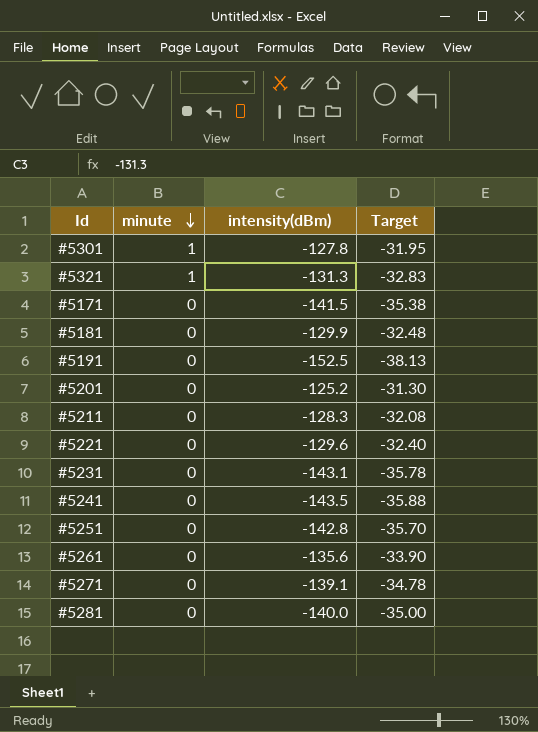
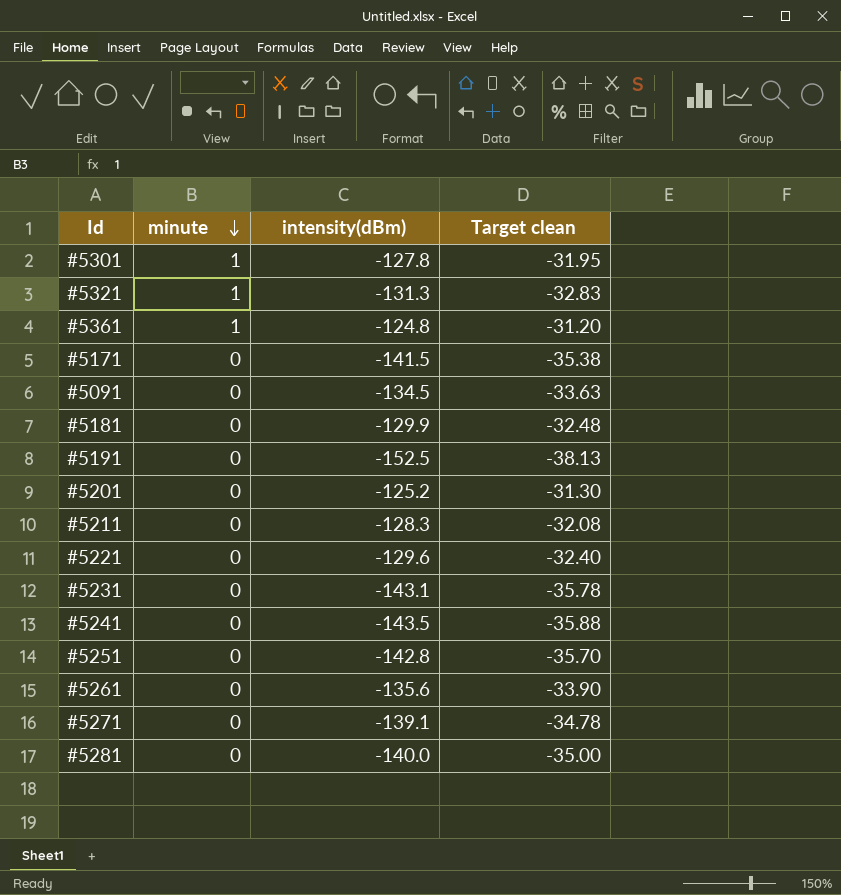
column name: Target -> Target clean
row #5361: none -> 1 | -124.8 | -31.20
row #5091: none -> 0 | -134.5 | -33.63

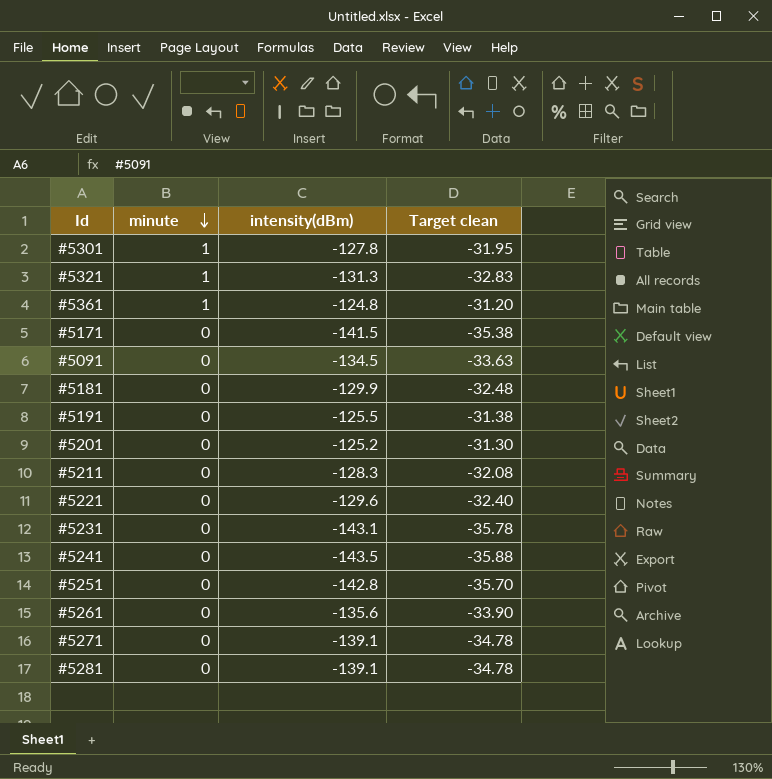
#5191 | intensity(dBm): -152.5 -> -125.5
#5191 | Target clean: -38.13 -> -31.38
#5281 | intensity(dBm): -140.0 -> -139.1
#5281 | Target clean: -35.00 -> -34.78

